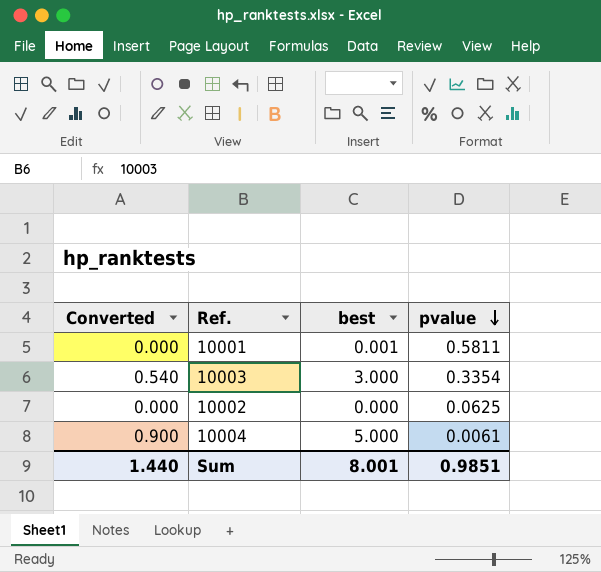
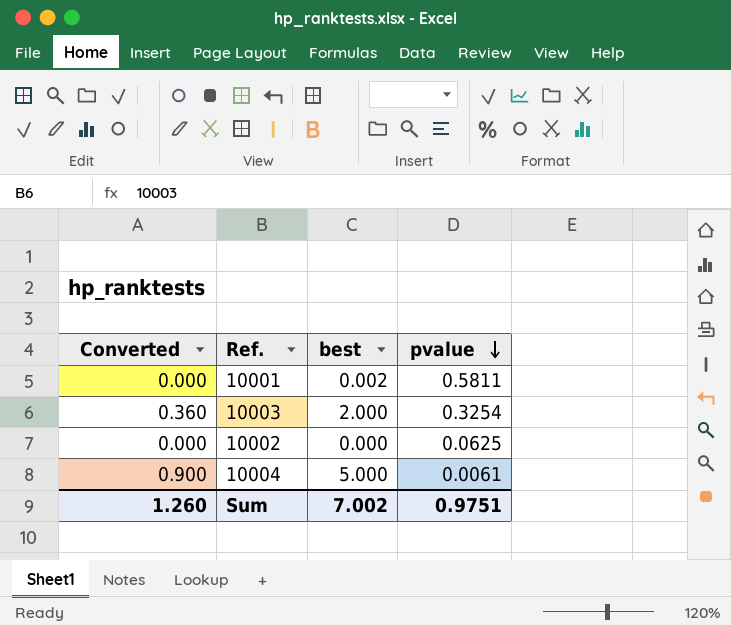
10001 | best: 0.001 -> 0.002
10003 | Converted: 0.540 -> 0.360
10003 | best: 3.000 -> 2.000
10003 | pvalue: 0.3354 -> 0.3254
Sum | Converted: 1.440 -> 1.260
Sum | best: 8.001 -> 7.002
Sum | pvalue: 0.9851 -> 0.9751

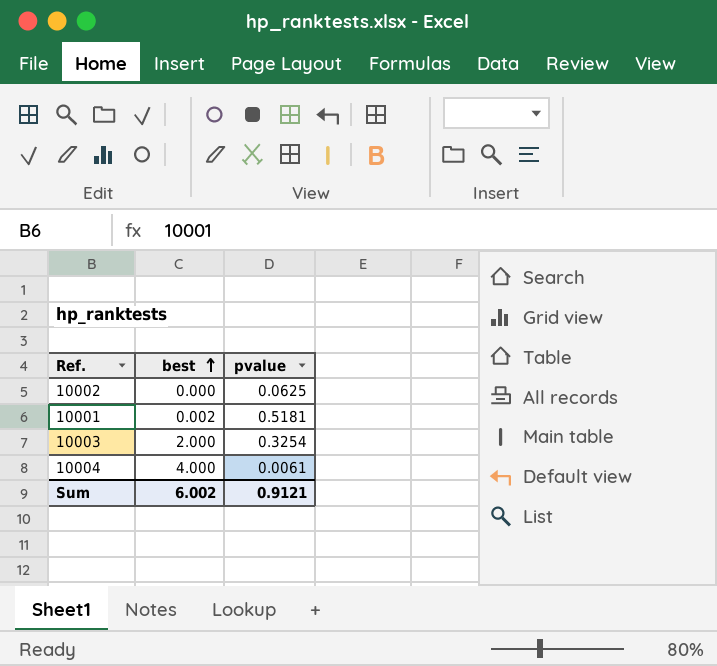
row order: pvalue descending -> best ascending
column Converted | formula: [best] * 0.18 -> none
10001 | pvalue: 0.5811 -> 0.5181
10004 | best: 5.000 -> 4.000
Sum | best: 7.002 -> 6.002
Sum | pvalue: 0.9751 -> 0.9121

